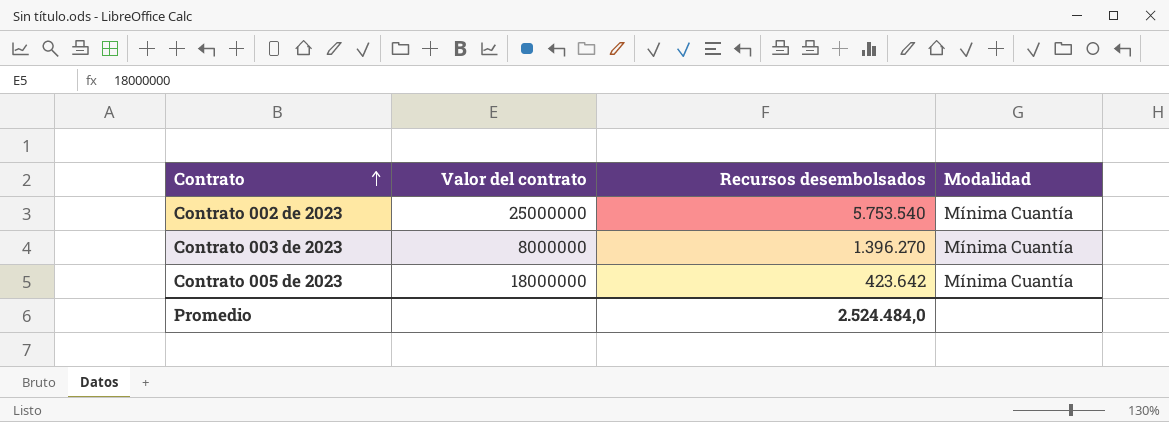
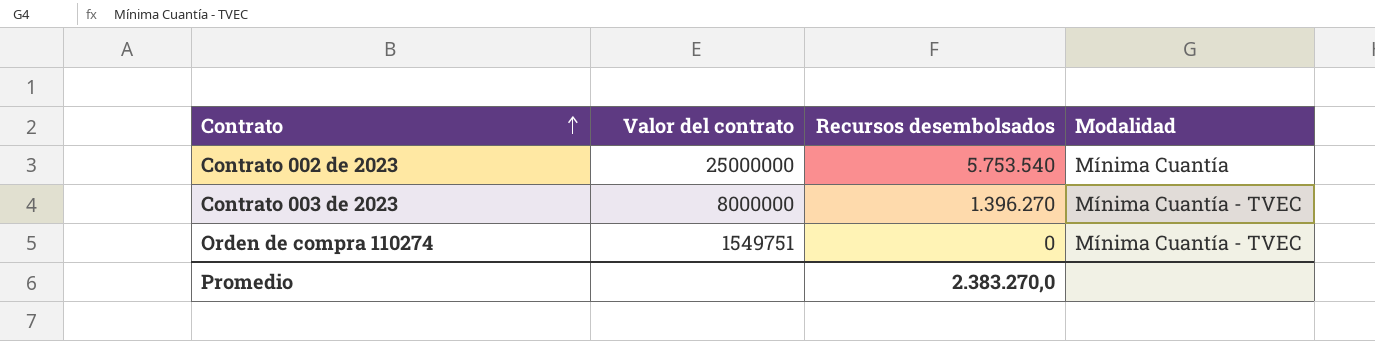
row Contrato 005 de 2023: 18000000 | 423.642 | Mínima Cuantía -> none
Contrato 003 de 2023 | Modalidad: Mínima Cuantía -> Mínima Cuantía - TVEC
row Orden de compra 110274: none -> 1549751 | 0 | Mínima Cuantía - TVEC
Promedio | Recursos desembolsados: 2.524.484,0 -> 2.383.270,0

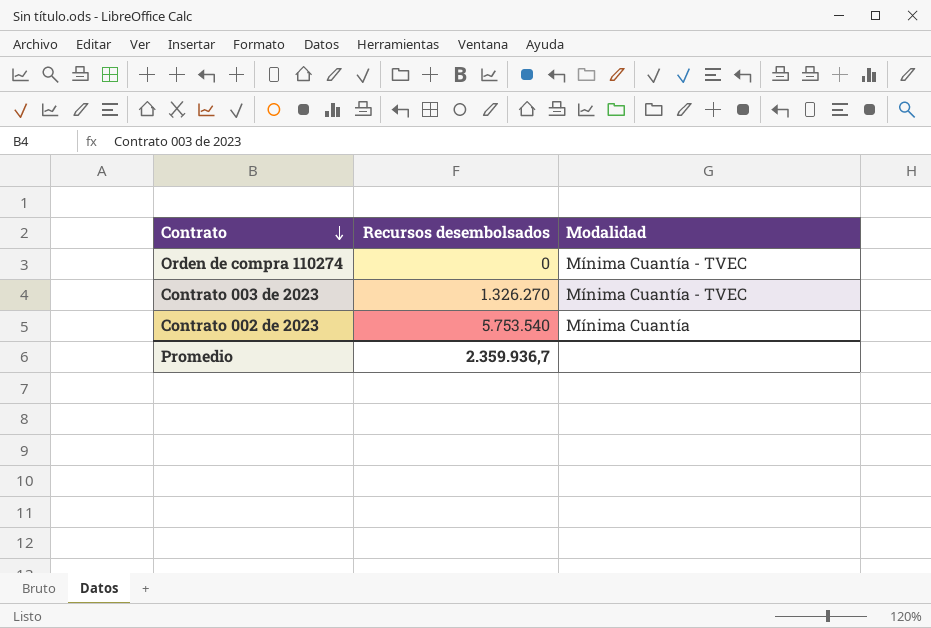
row order: Contrato ascending -> Contrato descending
column Valor del contrato | position: 2 -> none
Contrato 003 de 2023 | Recursos desembolsados: 1.396.270 -> 1.326.270
Promedio | Recursos desembolsados: 2.383.270,0 -> 2.359.936,7

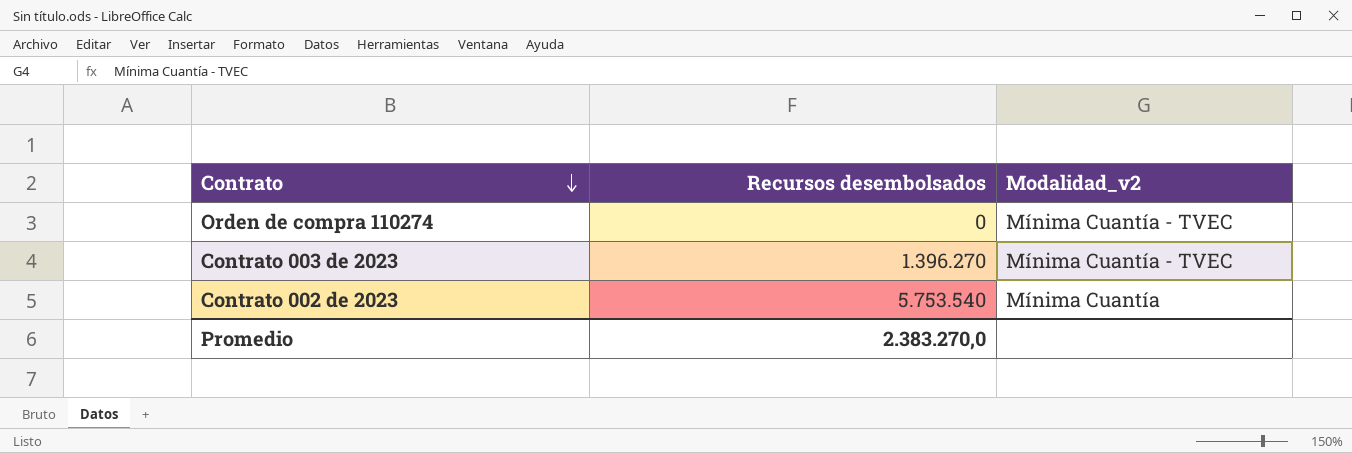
column name: Modalidad -> Modalidad_v2
Contrato 003 de 2023 | Recursos desembolsados: 1.326.270 -> 1.396.270
Promedio | Recursos desembolsados: 2.359.936,7 -> 2.383.270,0

